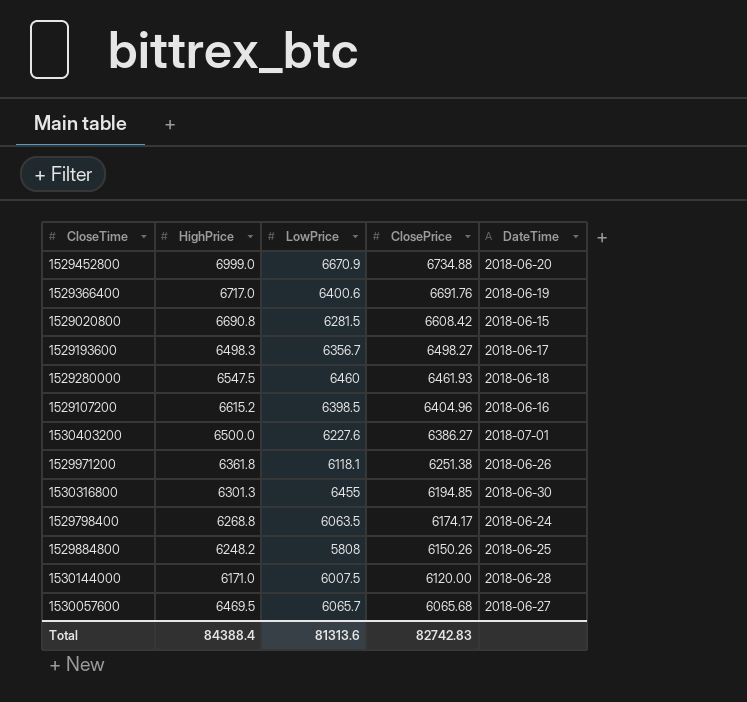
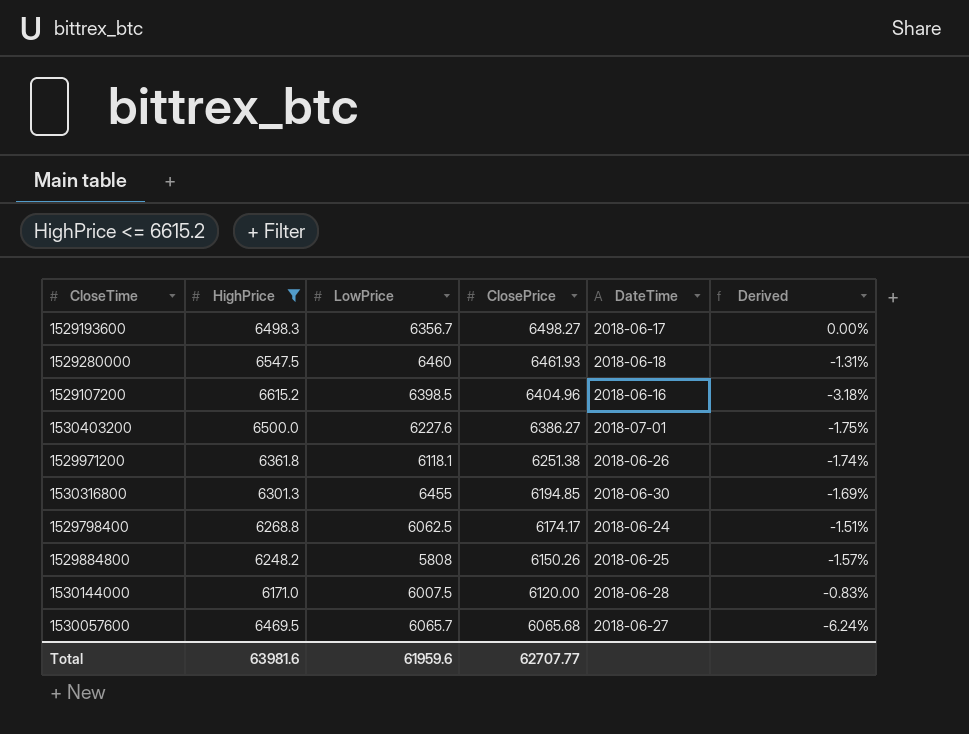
filter: none -> HighPrice <= 6615.2
column Derived | formula: none -> ([ClosePrice] - [HighPrice]) / [HighPrice]
1529798400 | LowPrice: 6063.5 -> 6062.5
Total | HighPrice: 84388.4 -> 63981.6
Total | LowPrice: 81313.6 -> 61959.6
Total | ClosePrice: 82742.83 -> 62707.77

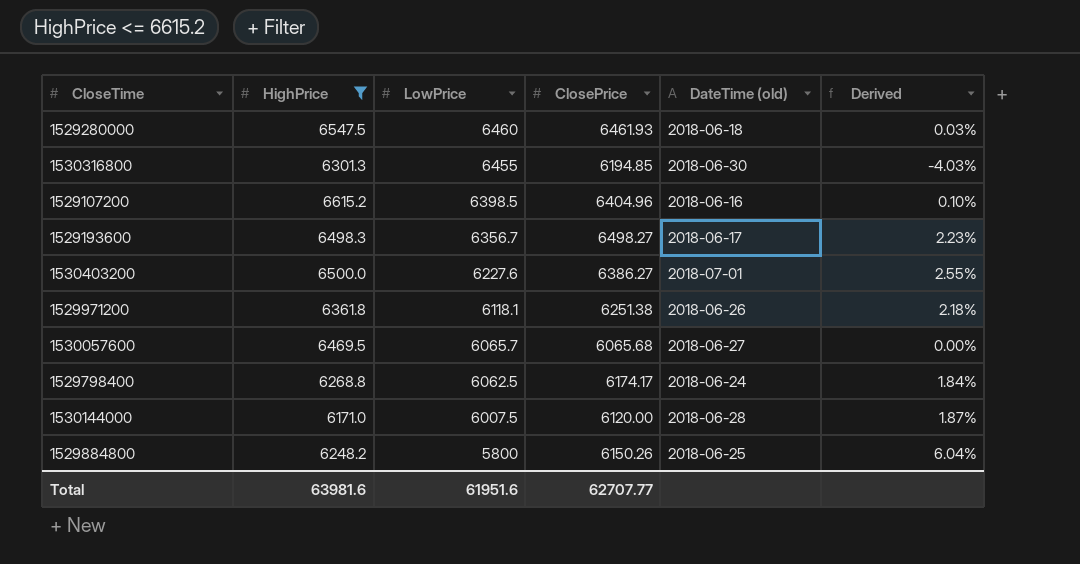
row order: ClosePrice descending -> LowPrice descending
column name: DateTime -> DateTime (old)
column Derived | formula: ([ClosePrice] - [HighPrice]) / [HighPrice] -> ([ClosePrice] - [LowPrice]) / [LowPrice]
1529884800 | LowPrice: 5808 -> 5800
Total | LowPrice: 61959.6 -> 61951.6

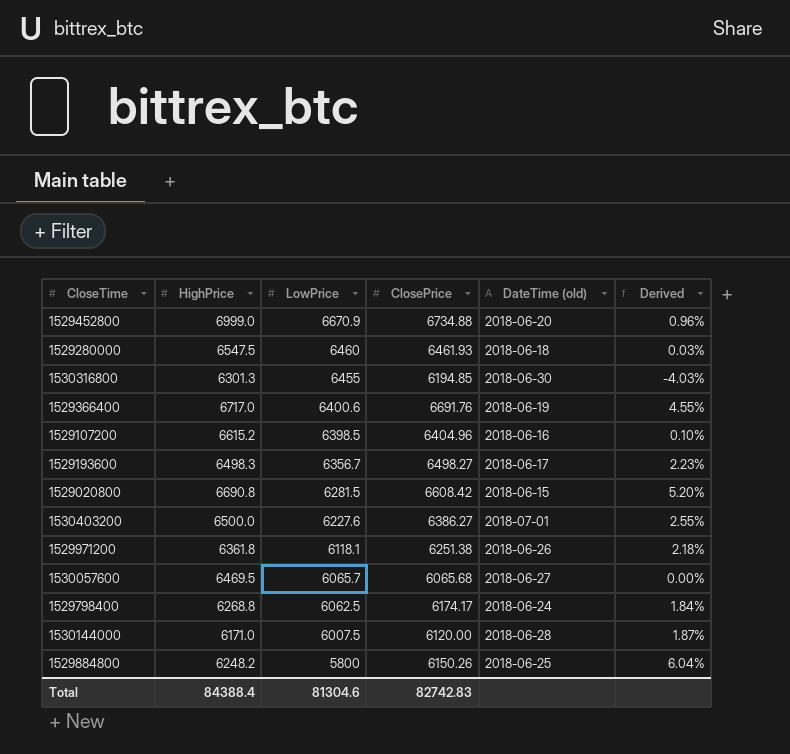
filter: HighPrice <= 6615.2 -> none
Total | HighPrice: 63981.6 -> 84388.4
Total | LowPrice: 61951.6 -> 81304.6
Total | ClosePrice: 62707.77 -> 82742.83

